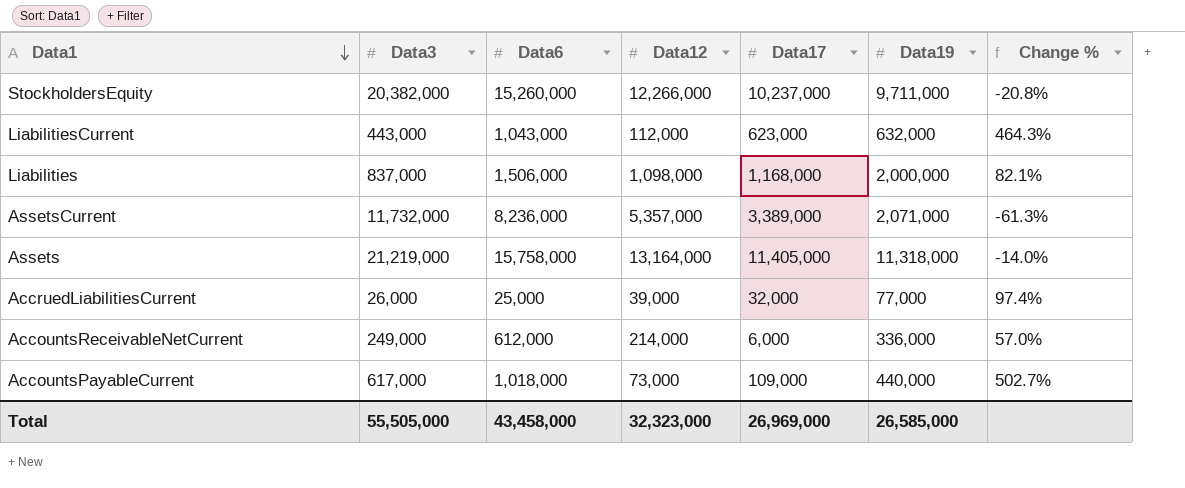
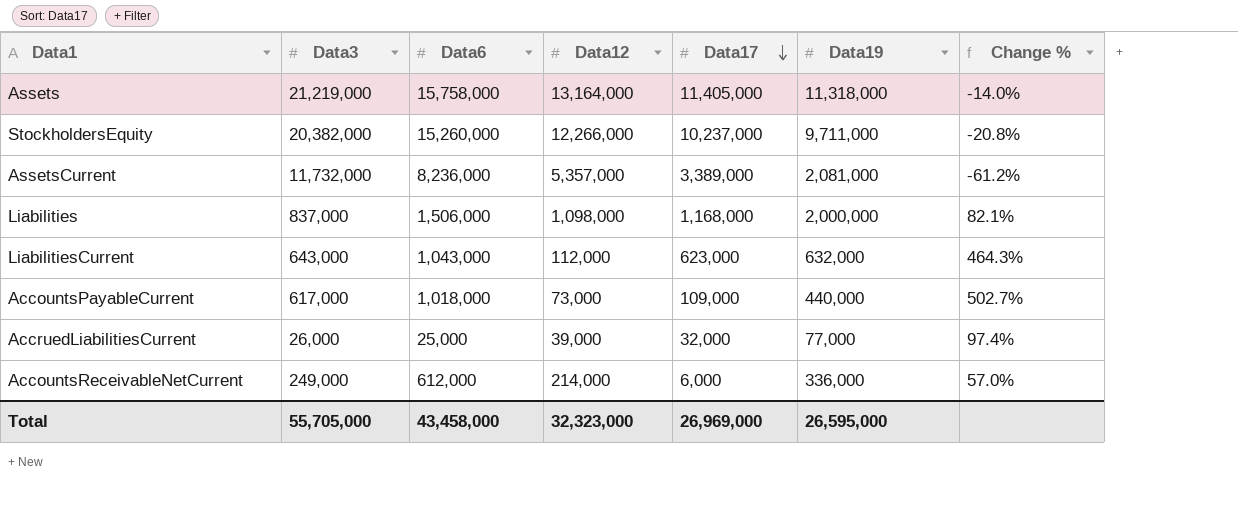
row order: Data1 descending -> Data17 descending
AssetsCurrent | Data19: 2,071,000 -> 2,081,000
AssetsCurrent | Change %: -61.3% -> -61.2%
LiabilitiesCurrent | Data3: 443,000 -> 643,000
Total | Data3: 55,505,000 -> 55,705,000
Total | Data19: 26,585,000 -> 26,595,000

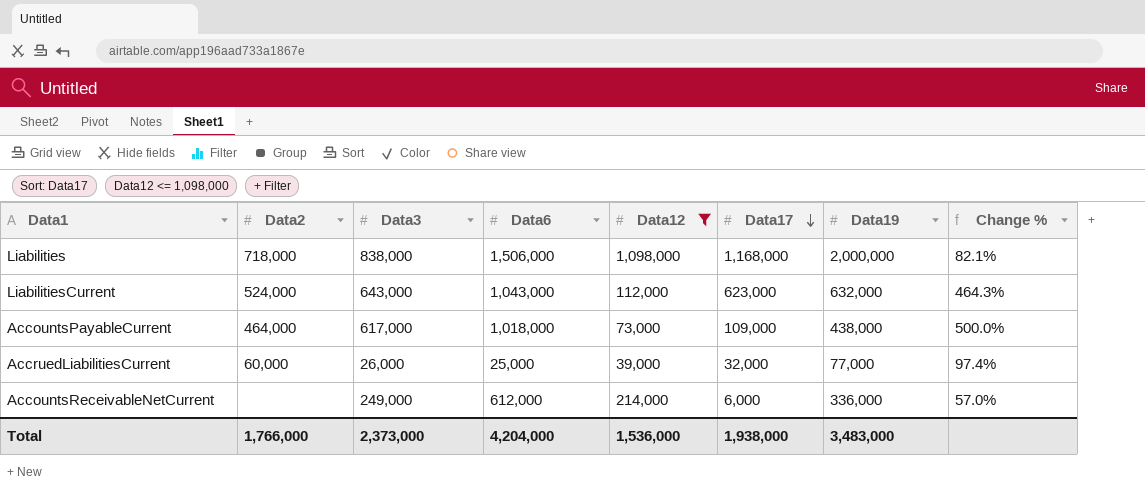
filter: none -> Data12 <= 1,098,000
column Data2 | position: none -> 2
Liabilities | Data3: 837,000 -> 838,000
AccountsPayableCurrent | Data19: 440,000 -> 438,000
AccountsPayableCurrent | Change %: 502.7% -> 500.0%
Total | Data3: 55,705,000 -> 2,373,000
Total | Data6: 43,458,000 -> 4,204,000
Total | Data12: 32,323,000 -> 1,536,000
Total | Data17: 26,969,000 -> 1,938,000
Total | Data19: 26,595,000 -> 3,483,000

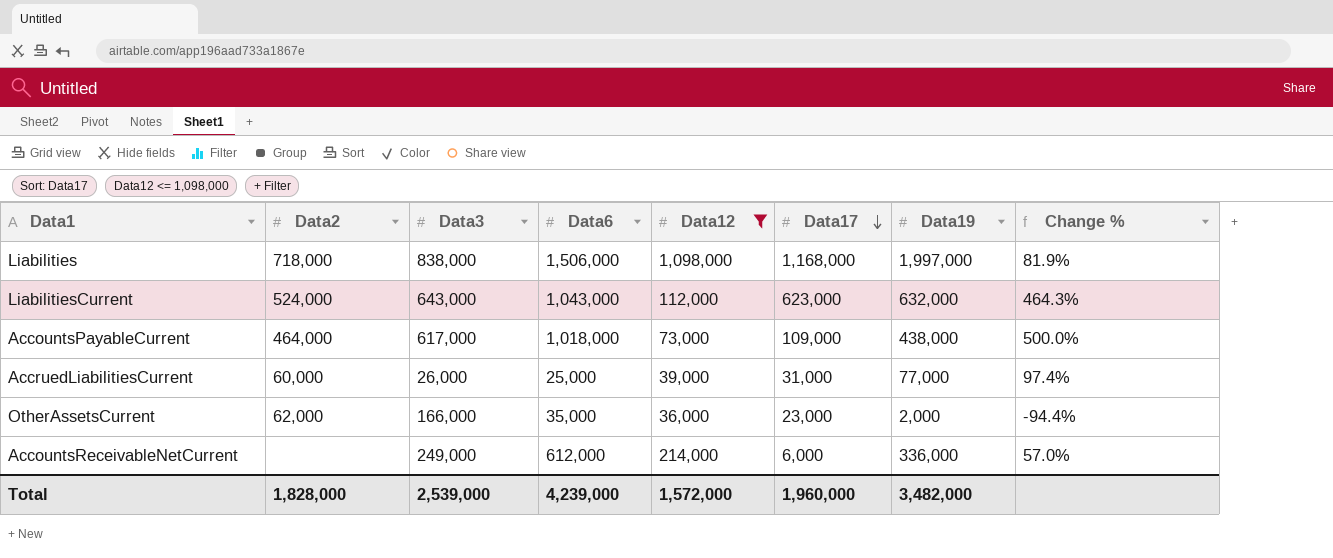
Liabilities | Data19: 2,000,000 -> 1,997,000
Liabilities | Change %: 82.1% -> 81.9%
AccruedLiabilitiesCurrent | Data17: 32,000 -> 31,000
row OtherAssetsCurrent: none -> 62,000 | 166,000 | 35,000 | 36,000 | 23,000 | 2,000 | -94.4%
Total | Data2: 1,766,000 -> 1,828,000
Total | Data3: 2,373,000 -> 2,539,000
Total | Data6: 4,204,000 -> 4,239,000
Total | Data12: 1,536,000 -> 1,572,000
Total | Data17: 1,938,000 -> 1,960,000
Total | Data19: 3,483,000 -> 3,482,000

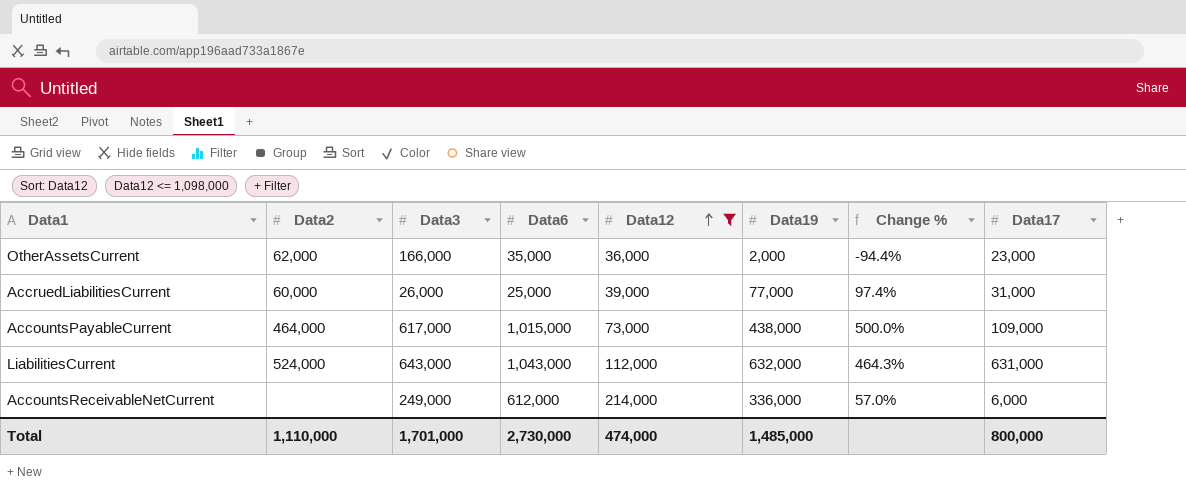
row order: Data17 descending -> Data12 ascending
column Data17 | position: 6 -> 8
row Liabilities: 718,000 | 838,000 | 1,506,000 | 1,098,000 | 1,168,000 | 1,997,000 | 81.9% -> none
AccountsPayableCurrent | Data6: 1,018,000 -> 1,015,000
LiabilitiesCurrent | Data17: 623,000 -> 631,000
Total | Data2: 1,828,000 -> 1,110,000
Total | Data3: 2,539,000 -> 1,701,000
Total | Data6: 4,239,000 -> 2,730,000
Total | Data12: 1,572,000 -> 474,000
Total | Data19: 3,482,000 -> 1,485,000
Total | Data17: 1,960,000 -> 800,000

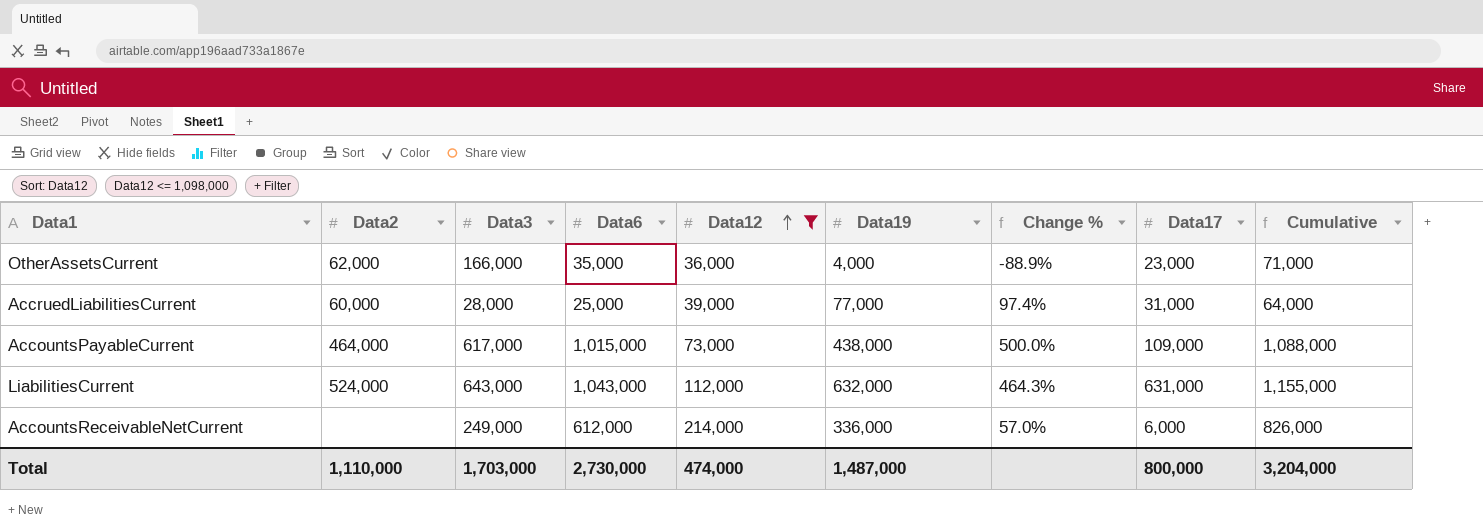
column Cumulative | formula: none -> [Data6] + [Data12]
OtherAssetsCurrent | Data19: 2,000 -> 4,000
OtherAssetsCurrent | Change %: -94.4% -> -88.9%
AccruedLiabilitiesCurrent | Data3: 26,000 -> 28,000
Total | Data3: 1,701,000 -> 1,703,000
Total | Data19: 1,485,000 -> 1,487,000

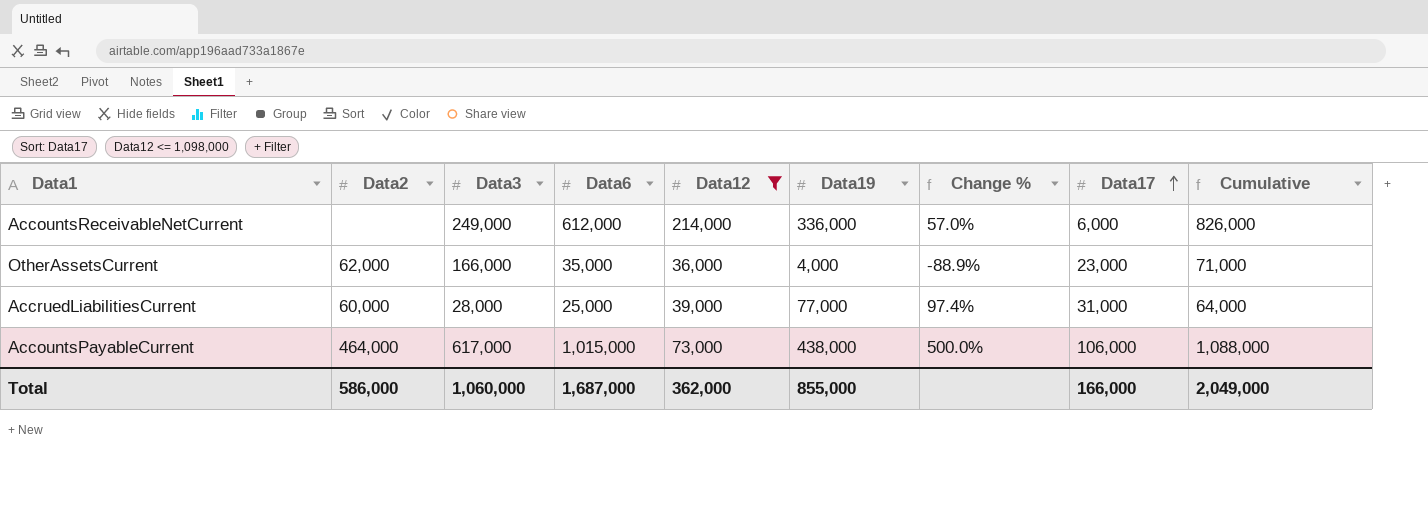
row order: Data12 ascending -> Data17 ascending
row LiabilitiesCurrent: 524,000 | 643,000 | 1,043,000 | 112,000 | 632,000 | 464.3% | 631,000 | 1,155,000 -> none
AccountsPayableCurrent | Data17: 109,000 -> 106,000
Total | Data2: 1,110,000 -> 586,000
Total | Data3: 1,703,000 -> 1,060,000
Total | Data6: 2,730,000 -> 1,687,000
Total | Data12: 474,000 -> 362,000
Total | Data19: 1,487,000 -> 855,000
Total | Data17: 800,000 -> 166,000
Total | Cumulative: 3,204,000 -> 2,049,000

